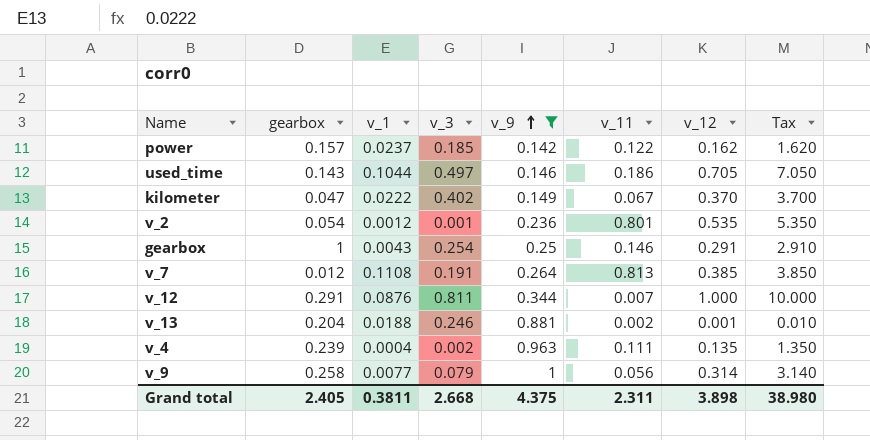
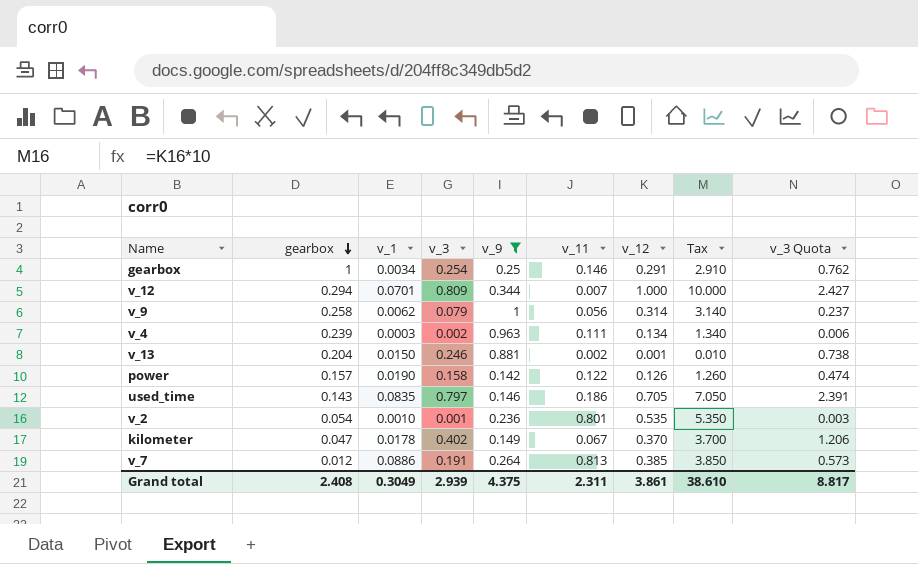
row order: v_9 ascending -> gearbox descending
column v_3 Quota | formula: none -> [v_3] * 3
gearbox | v_1: 0.0043 -> 0.0034
v_12 | gearbox: 0.291 -> 0.294
v_12 | v_1: 0.0876 -> 0.0701
v_12 | v_3: 0.811 -> 0.809
v_9 | v_1: 0.0077 -> 0.0062
v_4 | v_1: 0.0004 -> 0.0003
v_4 | v_12: 0.135 -> 0.134
v_4 | Tax: 1.350 -> 1.340
v_13 | v_1: 0.0188 -> 0.0150
power | v_1: 0.0237 -> 0.0190
power | v_3: 0.185 -> 0.158
power | v_12: 0.162 -> 0.126
power | Tax: 1.620 -> 1.260
used_time | v_1: 0.1044 -> 0.0835
used_time | v_3: 0.497 -> 0.797
v_2 | v_1: 0.0012 -> 0.0010
kilometer | v_1: 0.0222 -> 0.0178
v_7 | v_1: 0.1108 -> 0.0886
Grand total | gearbox: 2.405 -> 2.408
Grand total | v_1: 0.3811 -> 0.3049
Grand total | v_3: 2.668 -> 2.939
Grand total | v_12: 3.898 -> 3.861
Grand total | Tax: 38.980 -> 38.610

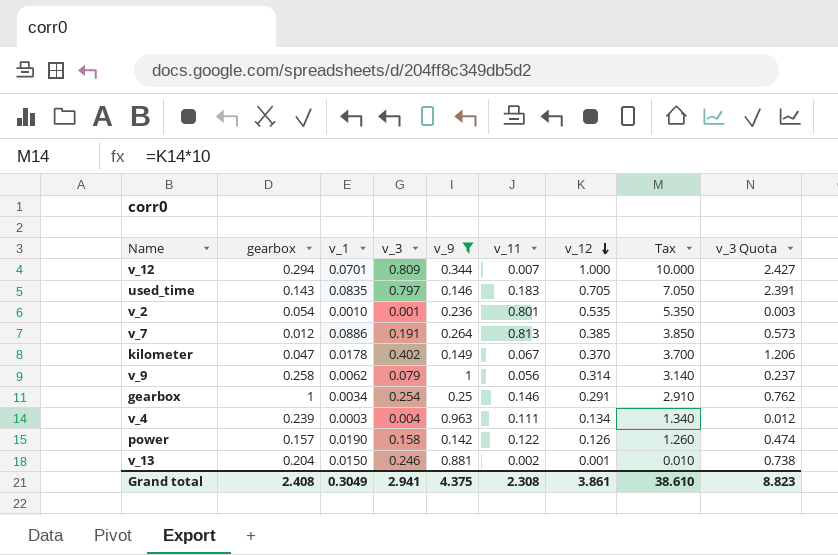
row order: gearbox descending -> v_12 descending
used_time | v_11: 0.186 -> 0.183
v_4 | v_3: 0.002 -> 0.004
v_4 | v_3 Quota: 0.006 -> 0.012
Grand total | v_3: 2.939 -> 2.941
Grand total | v_11: 2.311 -> 2.308
Grand total | v_3 Quota: 8.817 -> 8.823

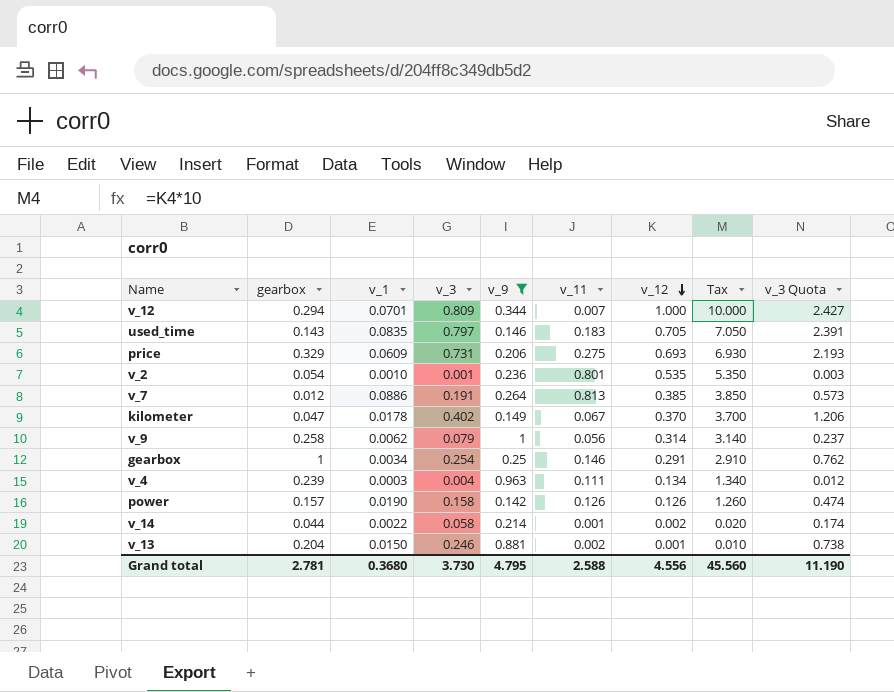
row price: none -> 0.329 | 0.0609 | 0.731 | 0.206 | 0.275 | 0.693 | 6.930 | 2.193
power | v_11: 0.122 -> 0.126
row v_14: none -> 0.044 | 0.0022 | 0.058 | 0.214 | 0.001 | 0.002 | 0.020 | 0.174
Grand total | gearbox: 2.408 -> 2.781
Grand total | v_1: 0.3049 -> 0.3680
Grand total | v_3: 2.941 -> 3.730
Grand total | v_9: 4.375 -> 4.795
Grand total | v_11: 2.308 -> 2.588
Grand total | v_12: 3.861 -> 4.556
Grand total | Tax: 38.610 -> 45.560
Grand total | v_3 Quota: 8.823 -> 11.190

